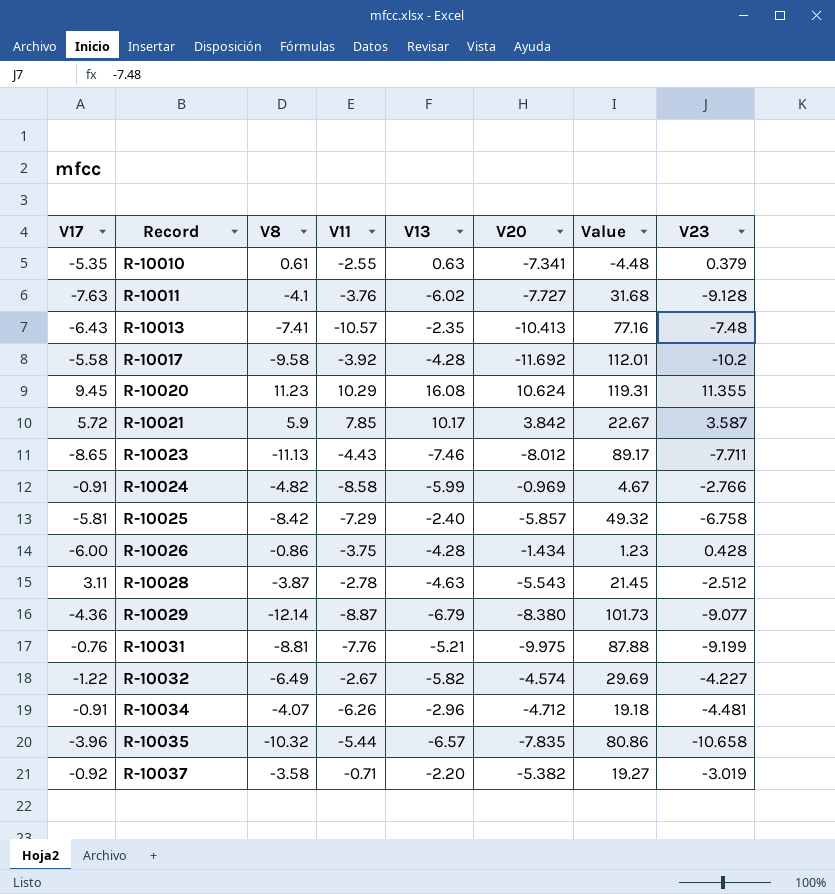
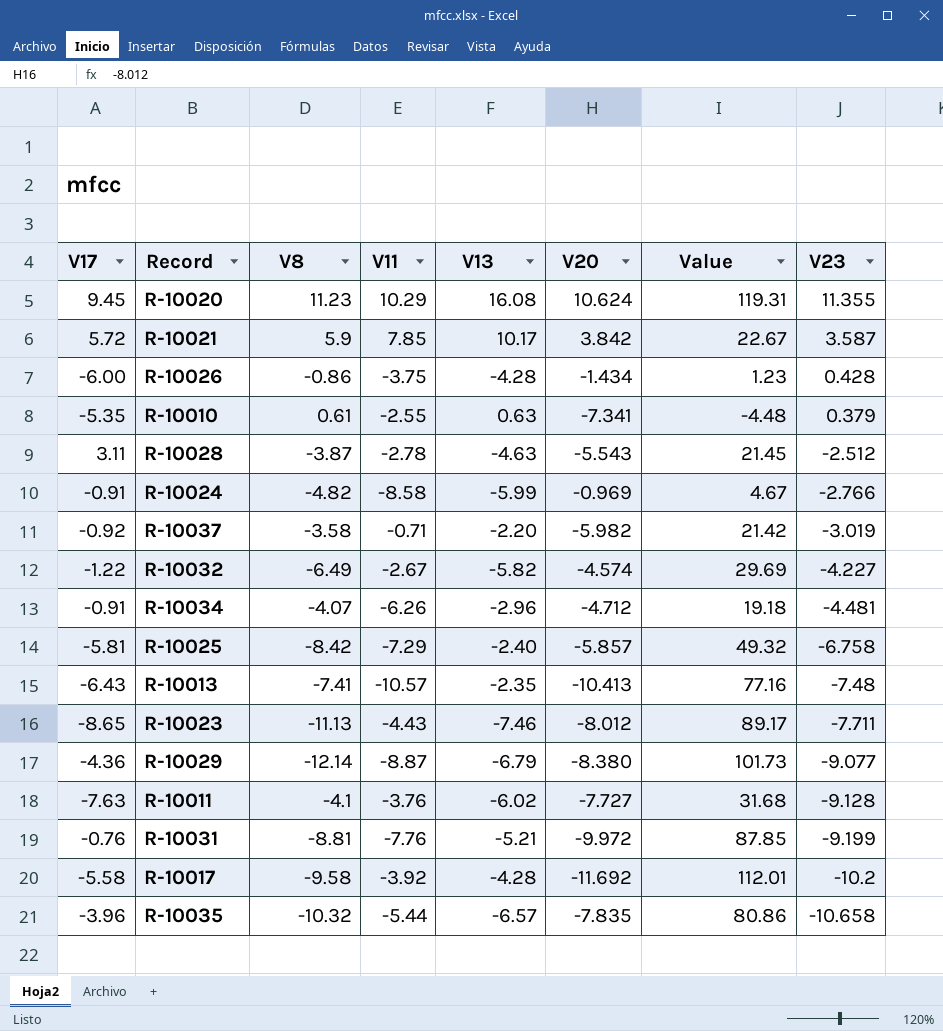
row order: Record ascending -> V23 descending
R-10037 | V20: -5.382 -> -5.982
R-10037 | Value: 19.27 -> 21.42
R-10031 | V20: -9.975 -> -9.972
R-10031 | Value: 87.88 -> 87.85

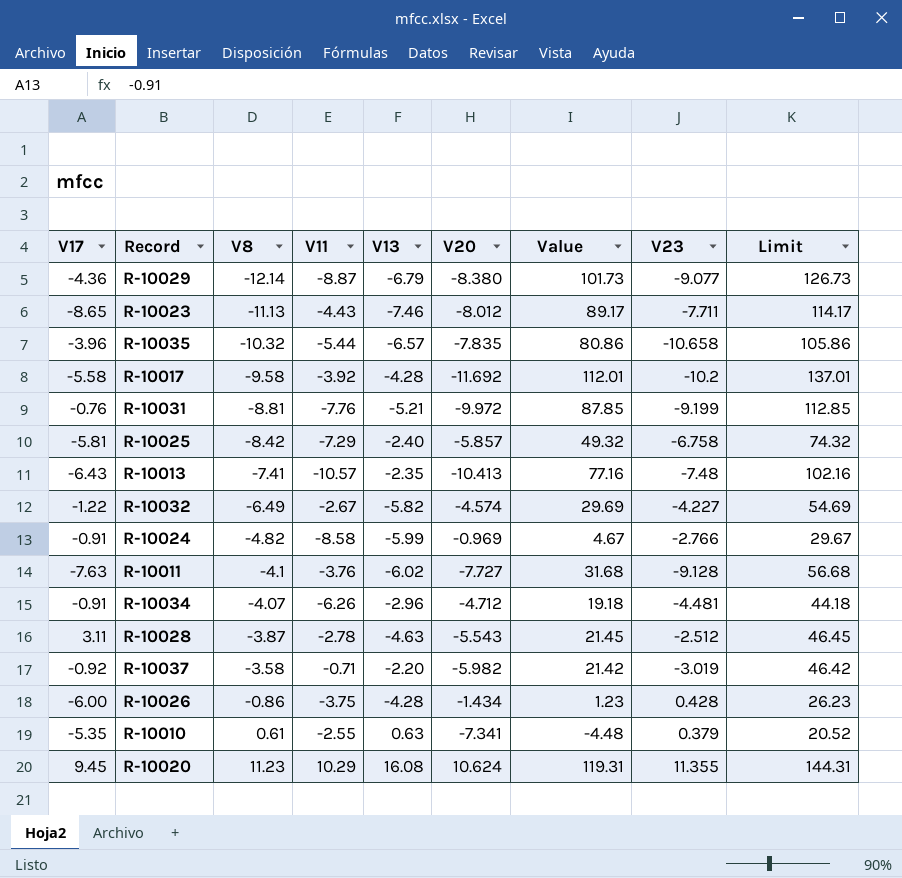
row order: V23 descending -> V8 ascending
column Limit | formula: none -> [Value] + 25
row R-10021: 5.72 | 5.9 | 7.85 | 10.17 | 3.842 | 22.67 | 3.587 -> none

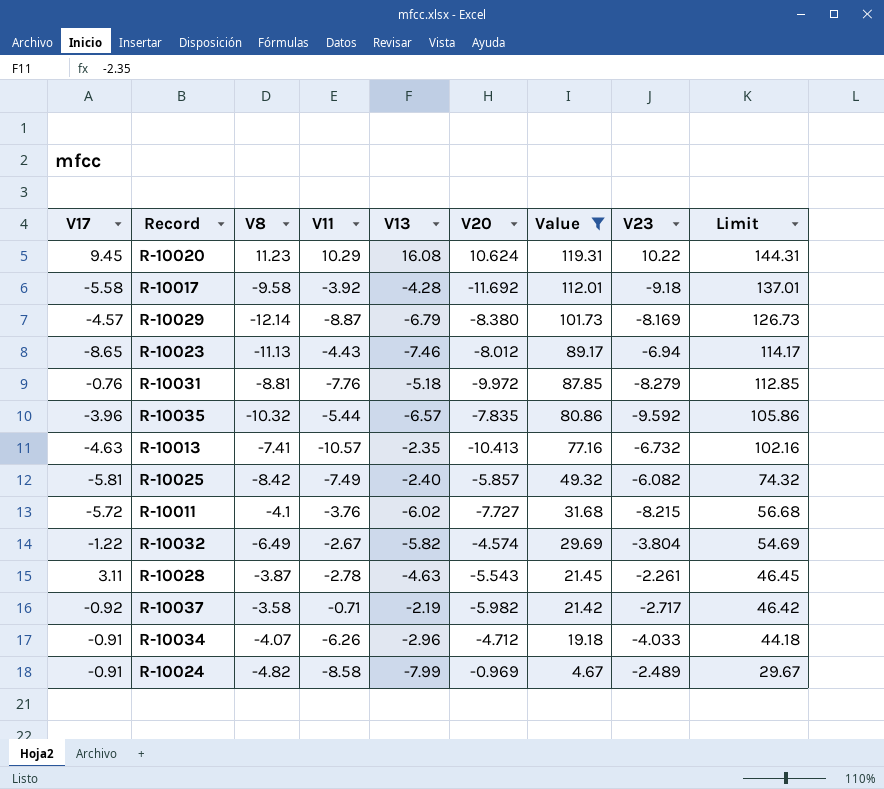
filter: none -> Value >= 4.67
row order: V8 ascending -> Value descending
R-10020 | V23: 11.355 -> 10.22
R-10017 | V23: -10.2 -> -9.18
R-10029 | V17: -4.36 -> -4.57
R-10029 | V23: -9.077 -> -8.169
R-10023 | V23: -7.711 -> -6.94
R-10031 | V13: -5.21 -> -5.18
R-10031 | V23: -9.199 -> -8.279
R-10035 | V23: -10.658 -> -9.592
R-10013 | V17: -6.43 -> -4.63
R-10013 | V23: -7.48 -> -6.732
R-10025 | V11: -7.29 -> -7.49
R-10025 | V23: -6.758 -> -6.082
R-10011 | V17: -7.63 -> -5.72
R-10011 | V23: -9.128 -> -8.215
R-10032 | V23: -4.227 -> -3.804
R-10028 | V23: -2.512 -> -2.261
R-10037 | V13: -2.20 -> -2.19
R-10037 | V23: -3.019 -> -2.717
R-10034 | V23: -4.481 -> -4.033
R-10024 | V13: -5.99 -> -7.99
R-10024 | V23: -2.766 -> -2.489

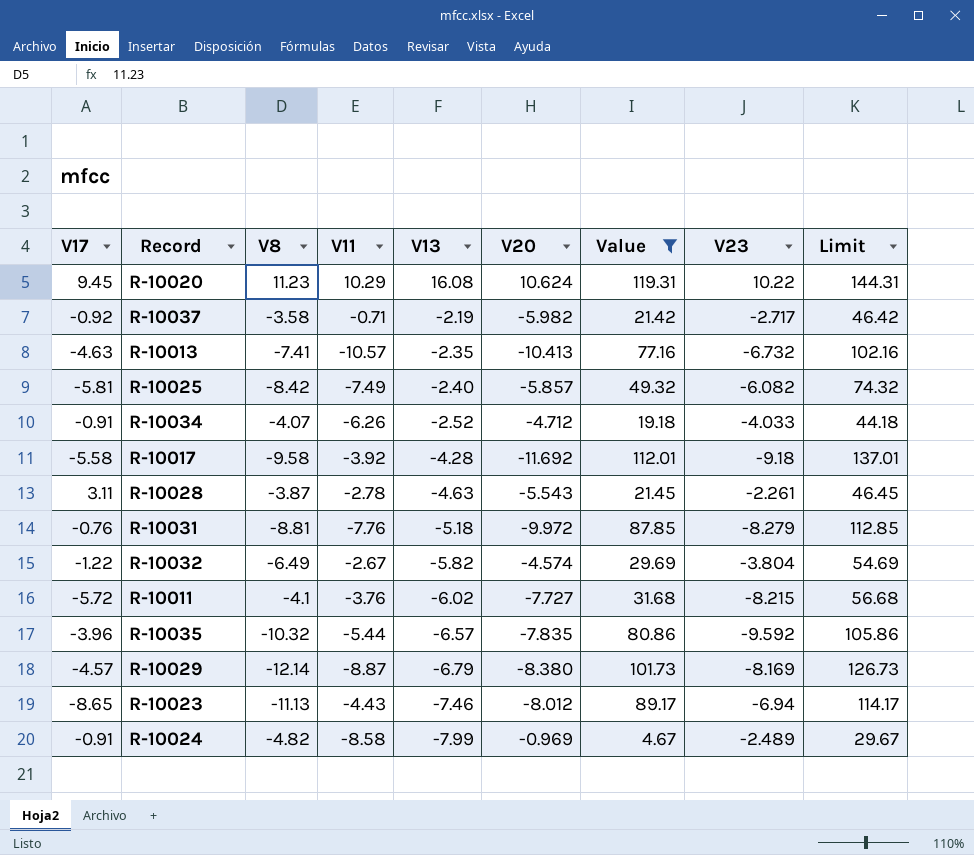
row order: Value descending -> V13 descending
R-10034 | V13: -2.96 -> -2.52

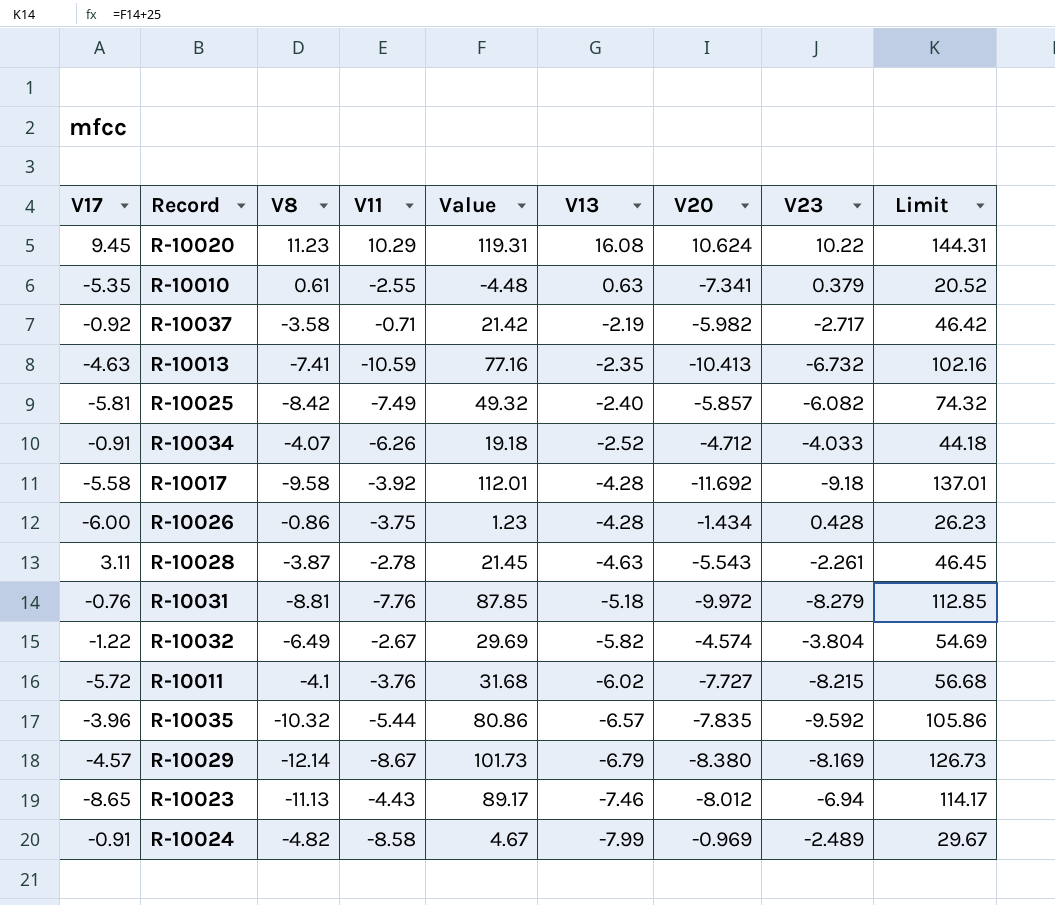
filter: Value >= 4.67 -> none
column Value | position: 7 -> 5
R-10013 | V11: -10.57 -> -10.59
R-10029 | V11: -8.87 -> -8.67

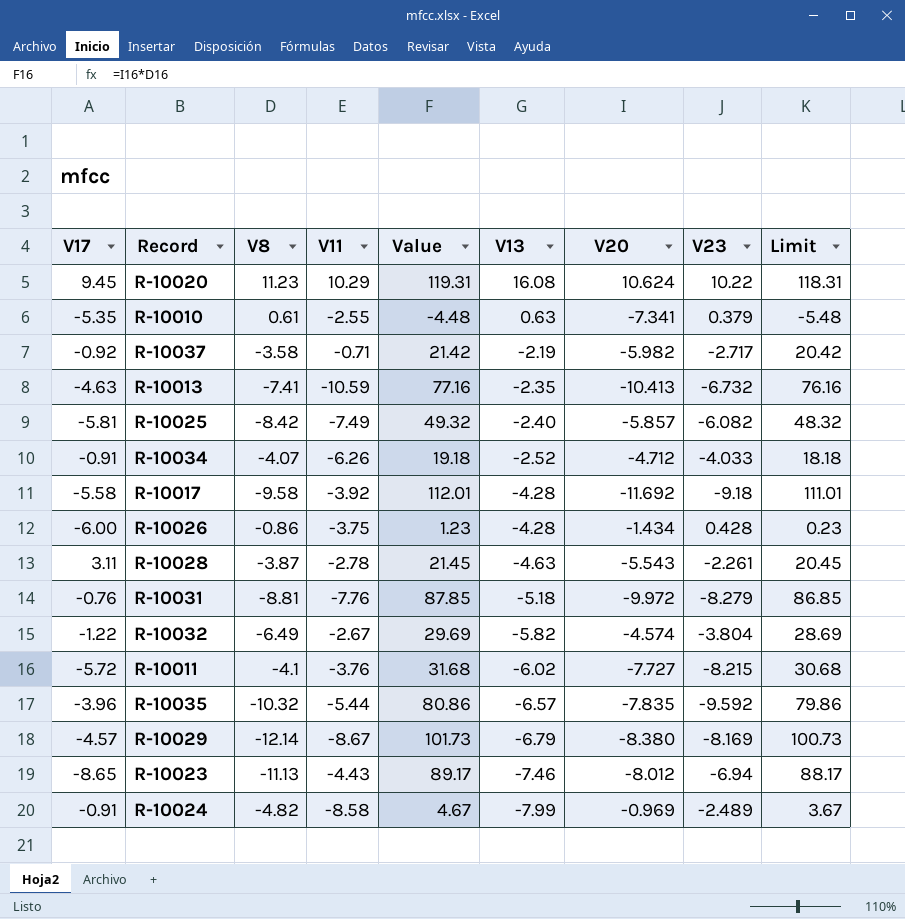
column Limit | formula: [Value] + 25 -> [Value] - 1

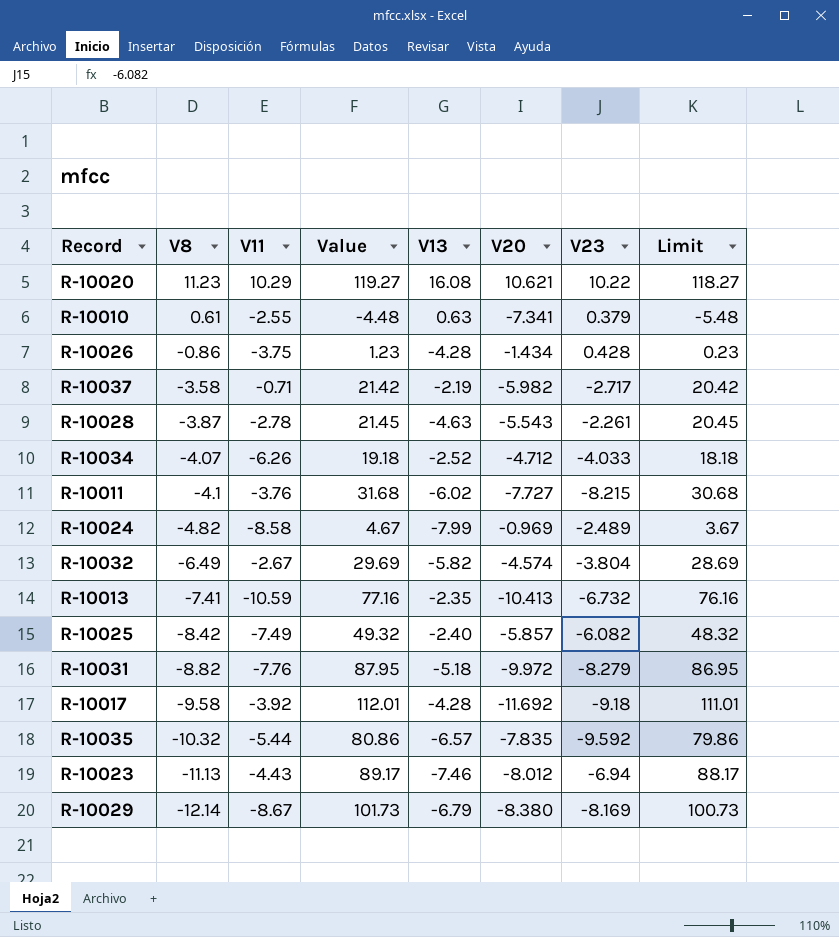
row order: V13 descending -> V8 descending
column V17 | position: 1 -> none
R-10020 | Value: 119.31 -> 119.27
R-10020 | V20: 10.624 -> 10.621
R-10020 | Limit: 118.31 -> 118.27
R-10031 | V8: -8.81 -> -8.82
R-10031 | Value: 87.85 -> 87.95
R-10031 | Limit: 86.85 -> 86.95

